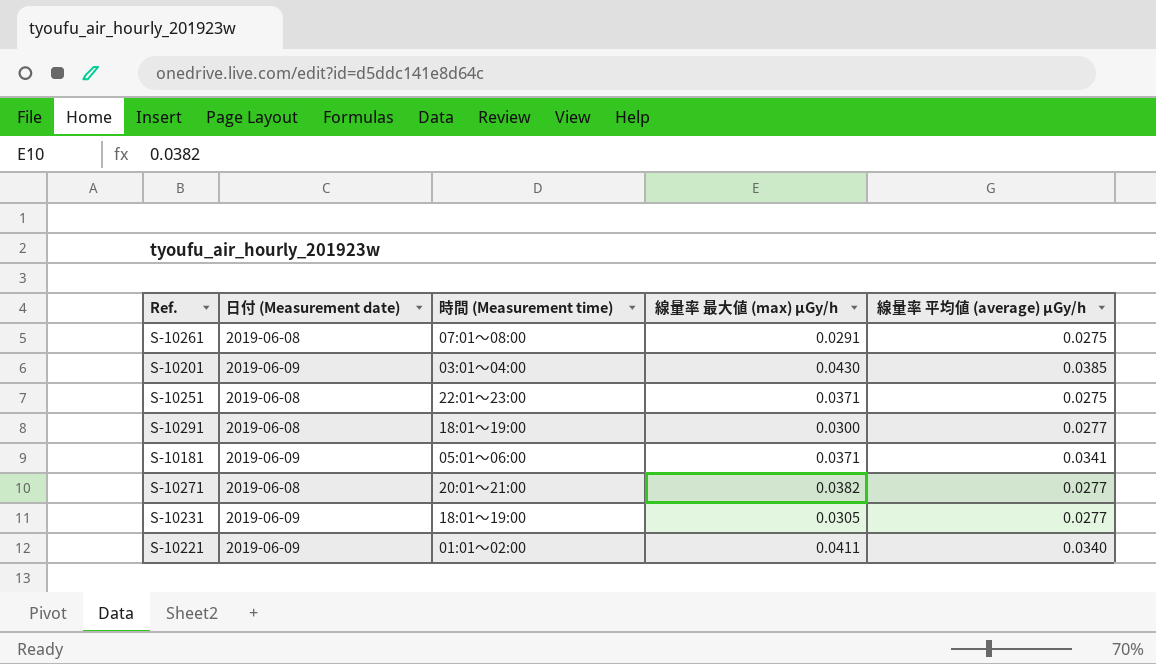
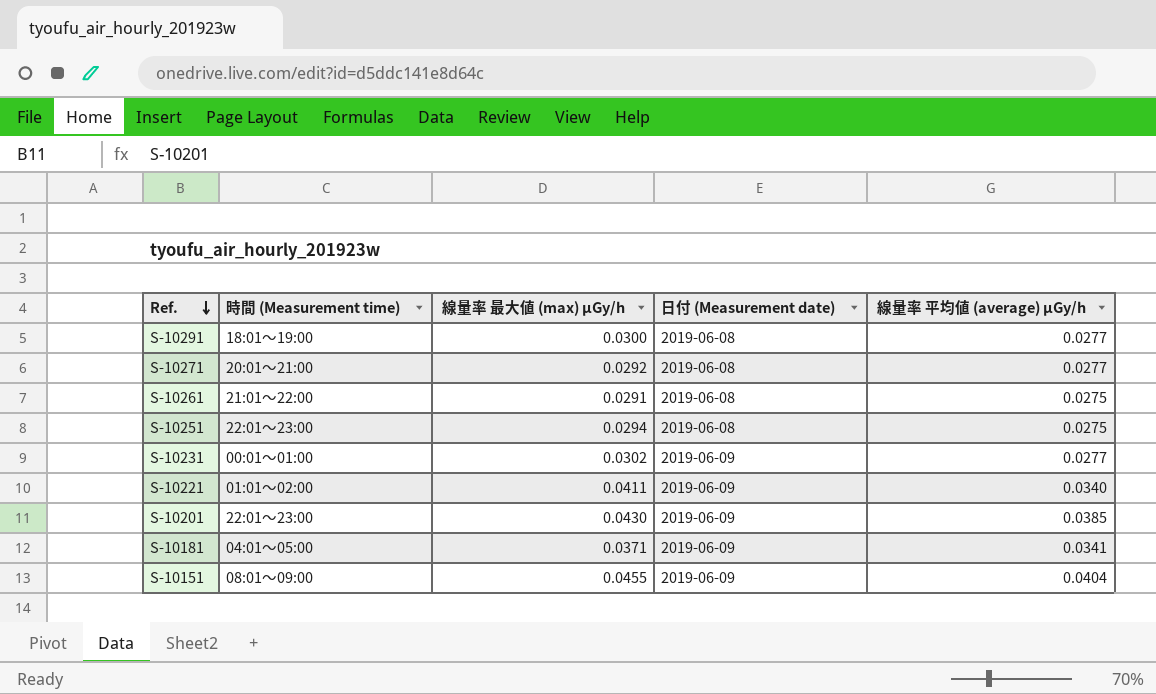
row order: none -> Ref. descending
column 日付 (Measurement date) | position: 2 -> 4
S-10271 | 線量率 最大値 (max) μGy/h: 0.0382 -> 0.0292
S-10261 | 時間 (Measurement time): 07:01～08:00 -> 21:01～22:00
S-10251 | 線量率 最大値 (max) μGy/h: 0.0371 -> 0.0294
S-10231 | 時間 (Measurement time): 18:01～19:00 -> 00:01～01:00
S-10231 | 線量率 最大値 (max) μGy/h: 0.0305 -> 0.0302
S-10201 | 時間 (Measurement time): 03:01～04:00 -> 22:01～23:00
S-10181 | 時間 (Measurement time): 05:01～06:00 -> 04:01～05:00
row S-10151: none -> 08:01～09:00 | 0.0455 | 2019-06-09 | 0.0404

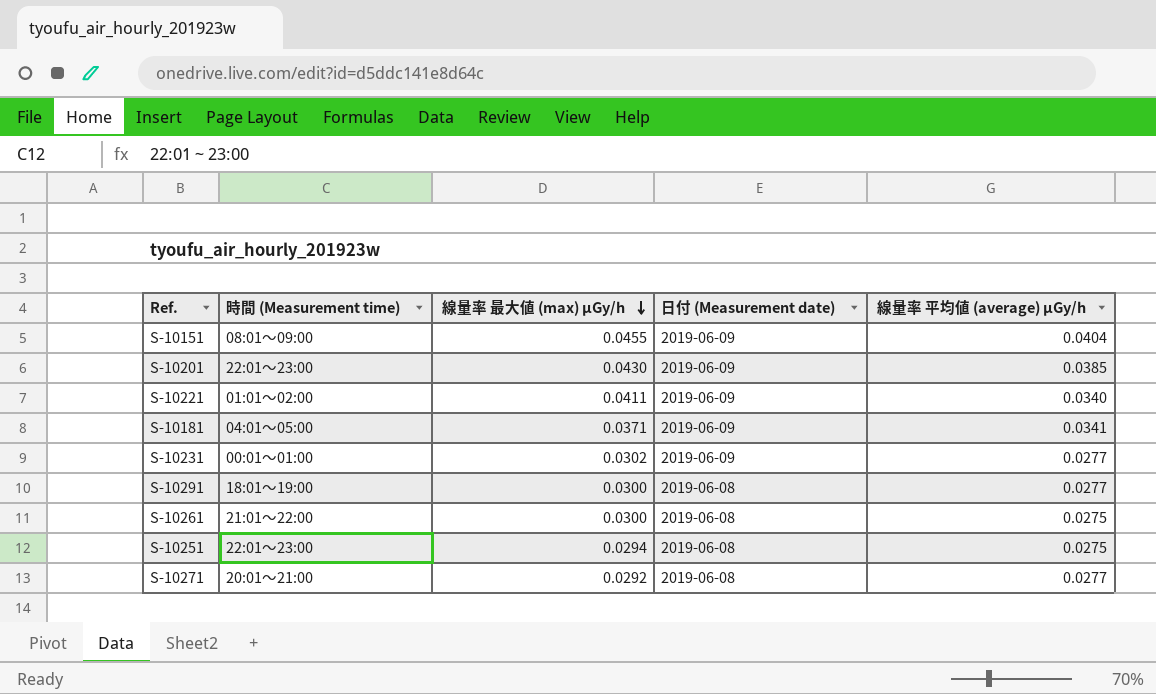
row order: Ref. descending -> 線量率 最大値 (max) μGy/h descending
S-10261 | 線量率 最大値 (max) μGy/h: 0.0291 -> 0.0300

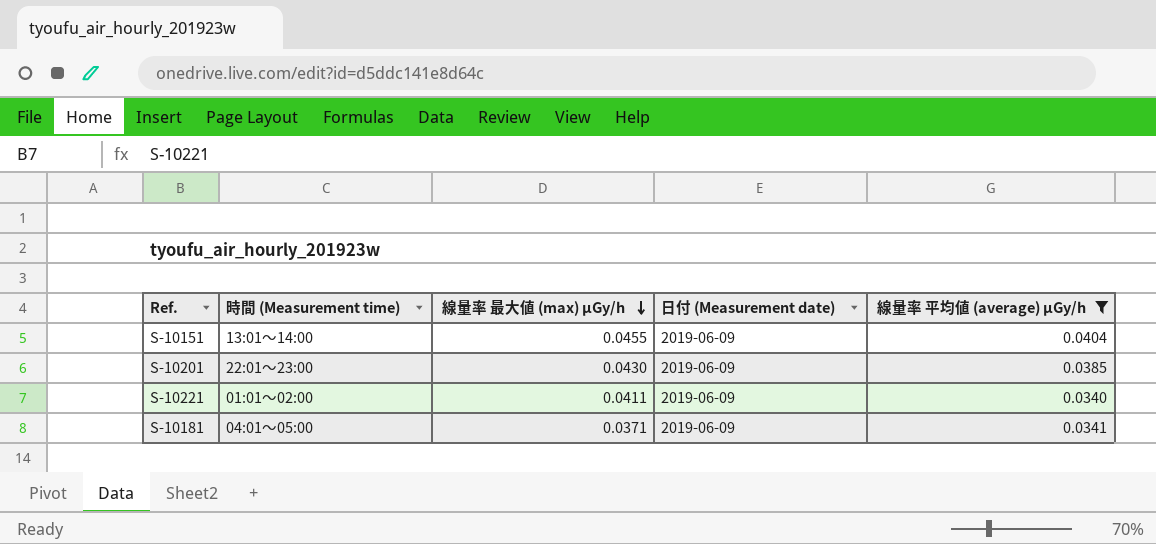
filter: none -> 線量率 平均値 (average) μGy/h >= 0.0340
S-10151 | 時間 (Measurement time): 08:01～09:00 -> 13:01～14:00

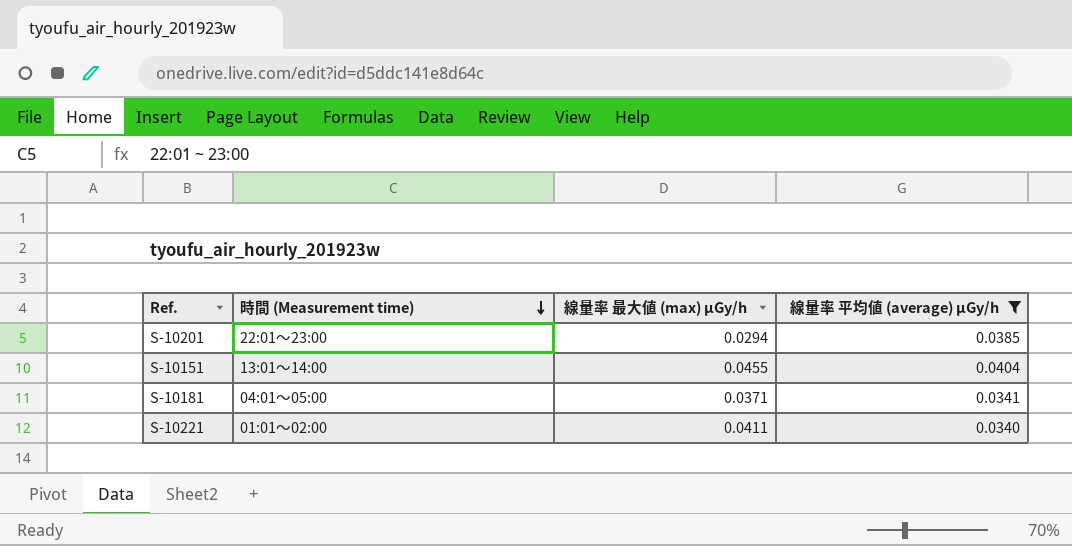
row order: 線量率 最大値 (max) μGy/h descending -> 時間 (Measurement time) descending
column 日付 (Measurement date) | position: 4 -> none
S-10201 | 線量率 最大値 (max) μGy/h: 0.0430 -> 0.0294

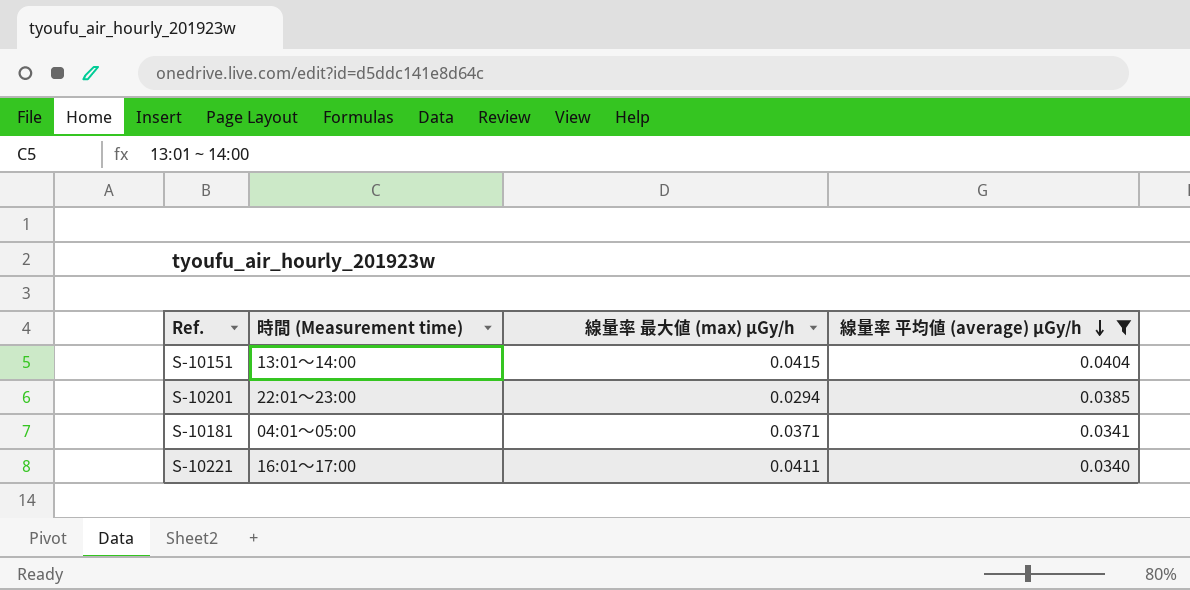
row order: 時間 (Measurement time) descending -> 線量率 平均値 (average) μGy/h descending
S-10151 | 線量率 最大値 (max) μGy/h: 0.0455 -> 0.0415
S-10221 | 時間 (Measurement time): 01:01～02:00 -> 16:01～17:00

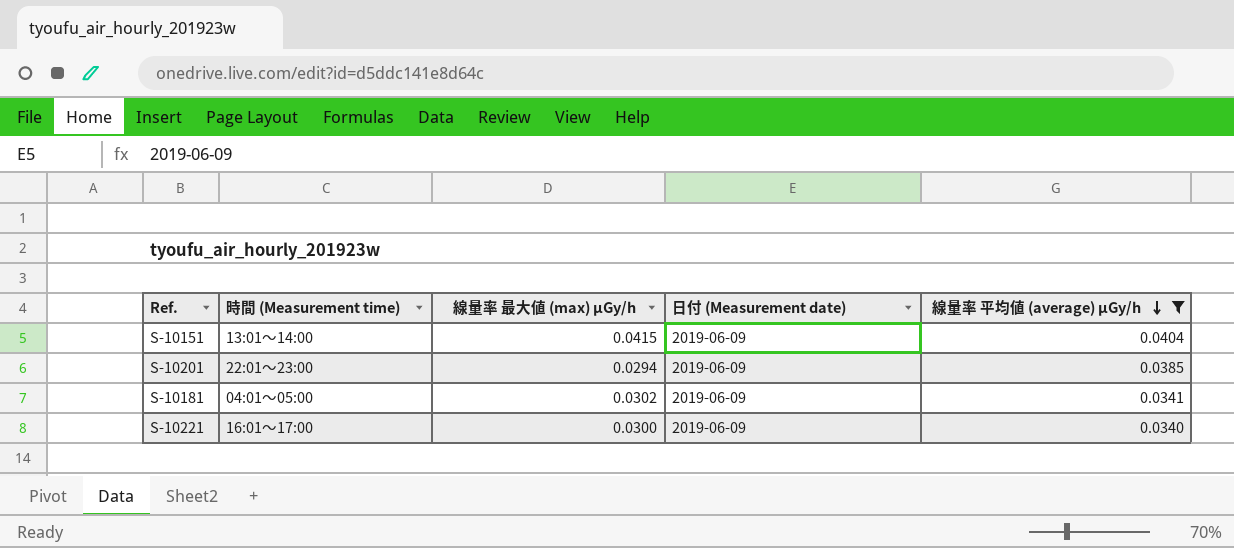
column 日付 (Measurement date) | position: none -> 4
S-10181 | 線量率 最大値 (max) μGy/h: 0.0371 -> 0.0302
S-10221 | 線量率 最大値 (max) μGy/h: 0.0411 -> 0.0300

